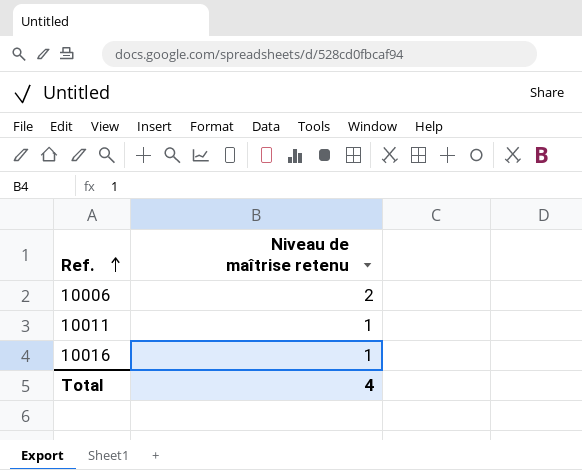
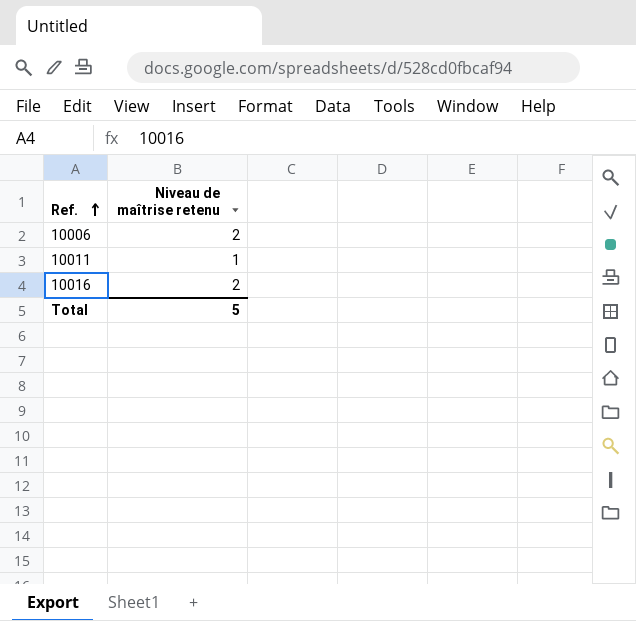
10016 | Niveau de maîtrise retenu: 1 -> 2
Total | Niveau de maîtrise retenu: 4 -> 5

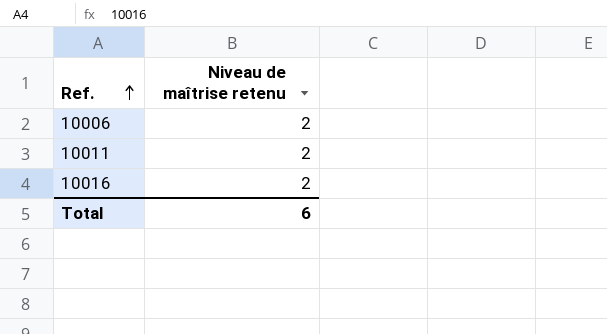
10011 | Niveau de maîtrise retenu: 1 -> 2
Total | Niveau de maîtrise retenu: 5 -> 6

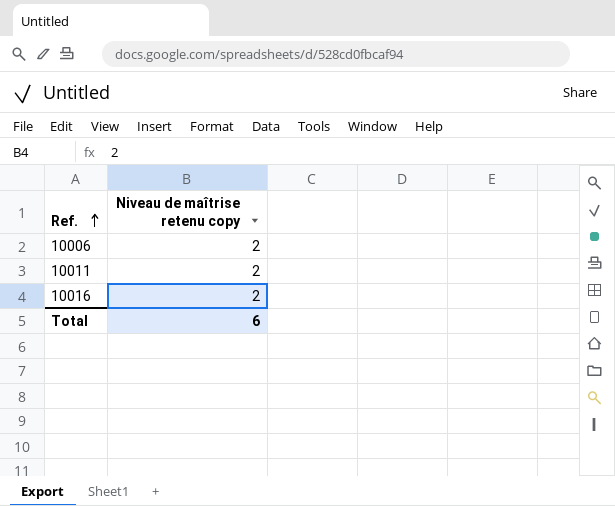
column name: Niveau de maîtrise retenu -> Niveau de maîtrise retenu copy

